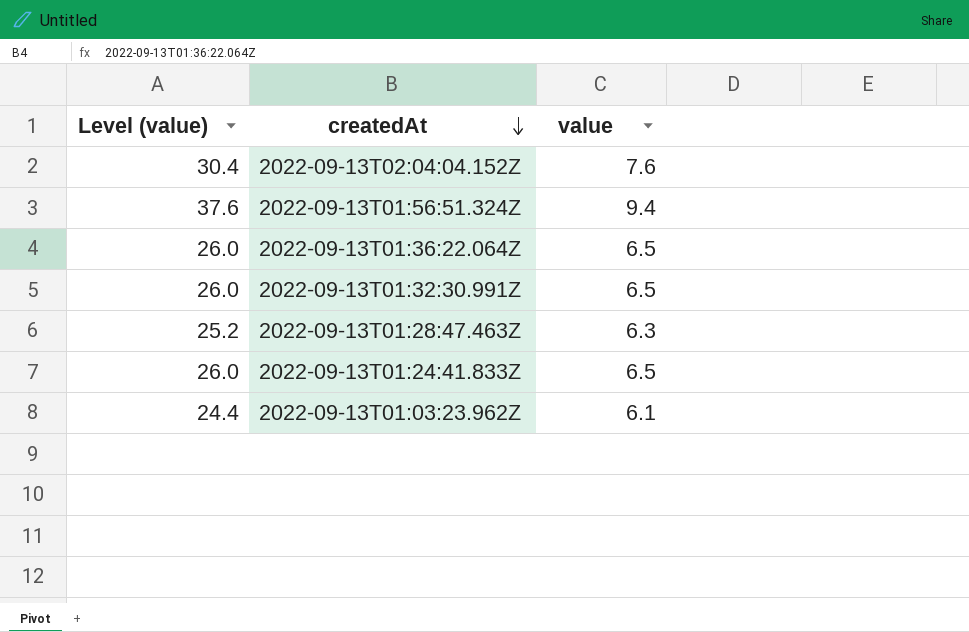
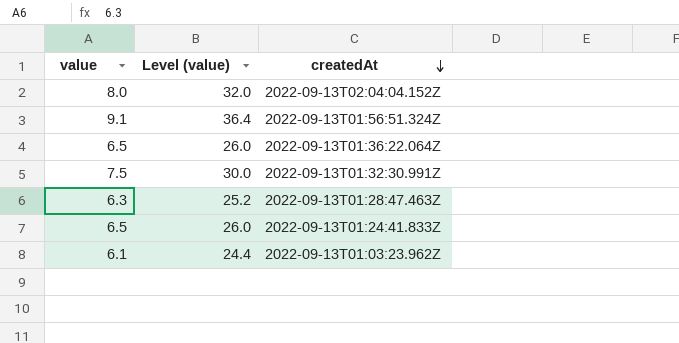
column value | position: 3 -> 1
2022-09-13T02:04:04.152Z | value: 7.6 -> 8.0
2022-09-13T02:04:04.152Z | Level (value): 30.4 -> 32.0
2022-09-13T01:56:51.324Z | value: 9.4 -> 9.1
2022-09-13T01:56:51.324Z | Level (value): 37.6 -> 36.4
2022-09-13T01:32:30.991Z | value: 6.5 -> 7.5
2022-09-13T01:32:30.991Z | Level (value): 26.0 -> 30.0

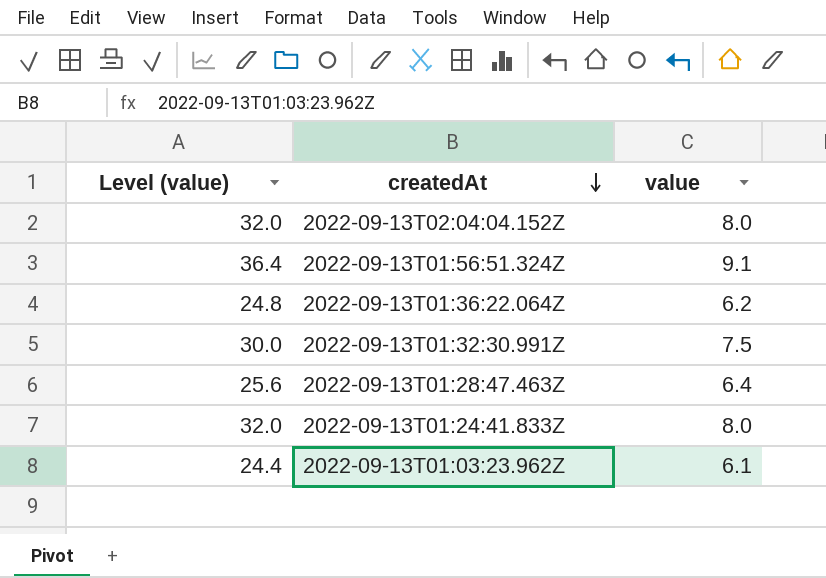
column value | position: 1 -> 3
2022-09-13T01:36:22.064Z | Level (value): 26.0 -> 24.8
2022-09-13T01:36:22.064Z | value: 6.5 -> 6.2
2022-09-13T01:28:47.463Z | Level (value): 25.2 -> 25.6
2022-09-13T01:28:47.463Z | value: 6.3 -> 6.4
2022-09-13T01:24:41.833Z | Level (value): 26.0 -> 32.0
2022-09-13T01:24:41.833Z | value: 6.5 -> 8.0

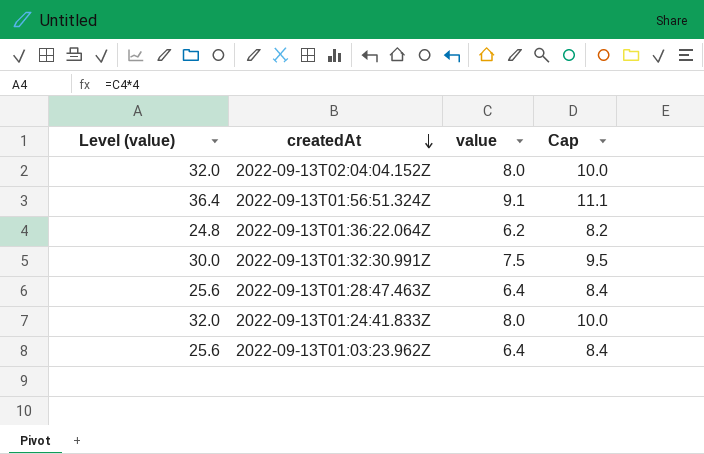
column Cap | formula: none -> [value] + 2
2022-09-13T01:03:23.962Z | Level (value): 24.4 -> 25.6
2022-09-13T01:03:23.962Z | value: 6.1 -> 6.4

